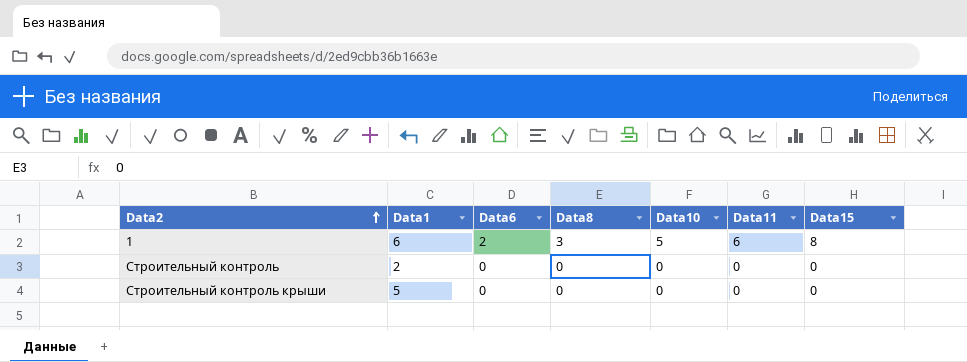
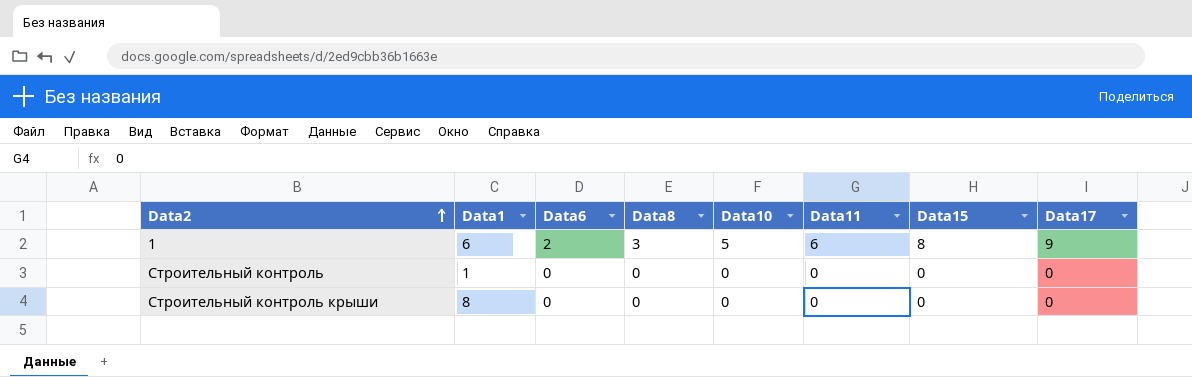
column Data17 | position: none -> 8
Строительный контроль | Data1: 2 -> 1
Строительный контроль крыши | Data1: 5 -> 8

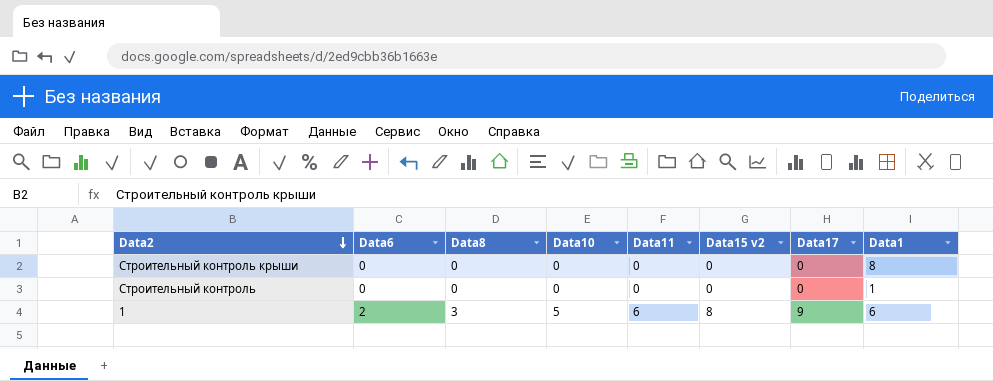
row order: Data2 ascending -> Data2 descending
column name: Data15 -> Data15 v2
column Data1 | position: 2 -> 8

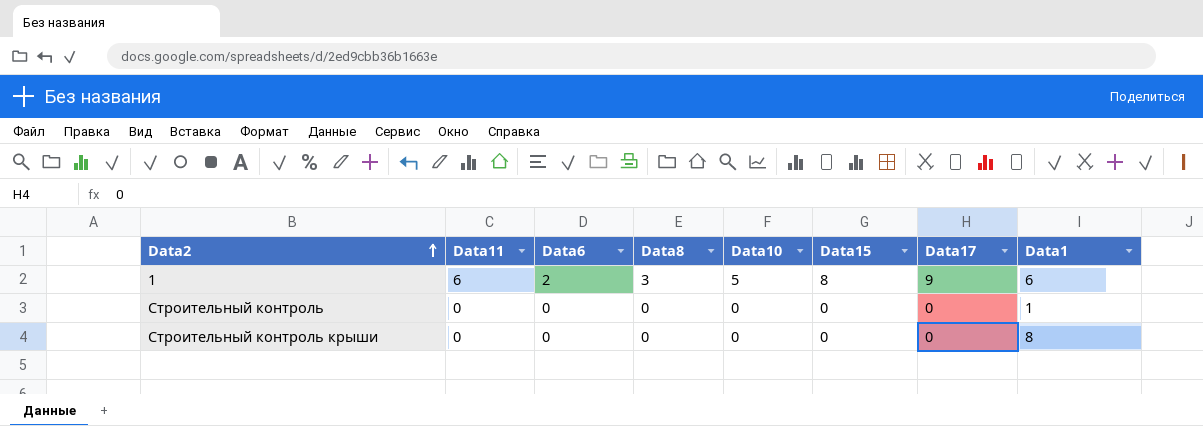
row order: Data2 descending -> Data2 ascending
column Data11 | position: 5 -> 2
column name: Data15 v2 -> Data15

